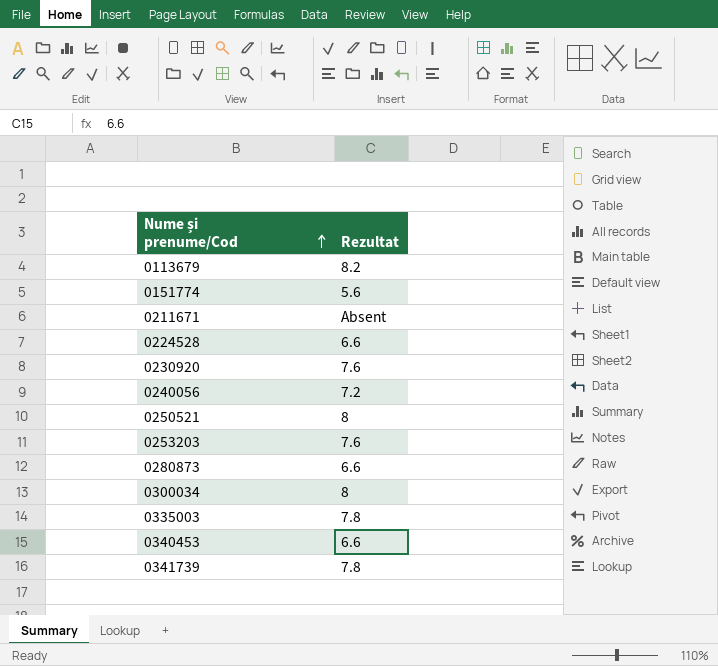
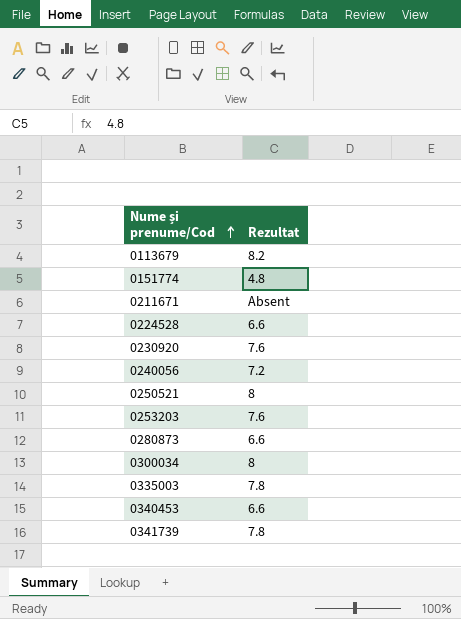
0151774 | Rezultat: 5.6 -> 4.8

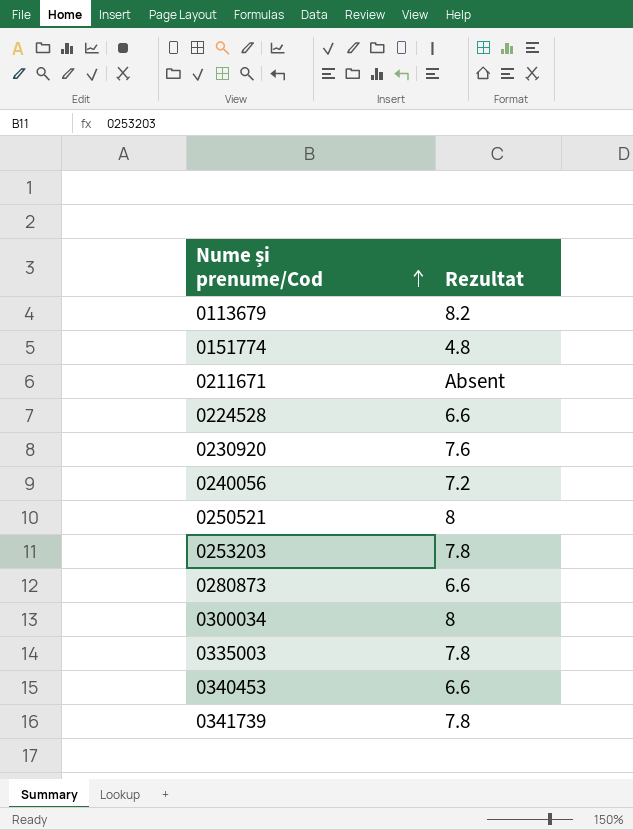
0253203 | Rezultat: 7.6 -> 7.8

